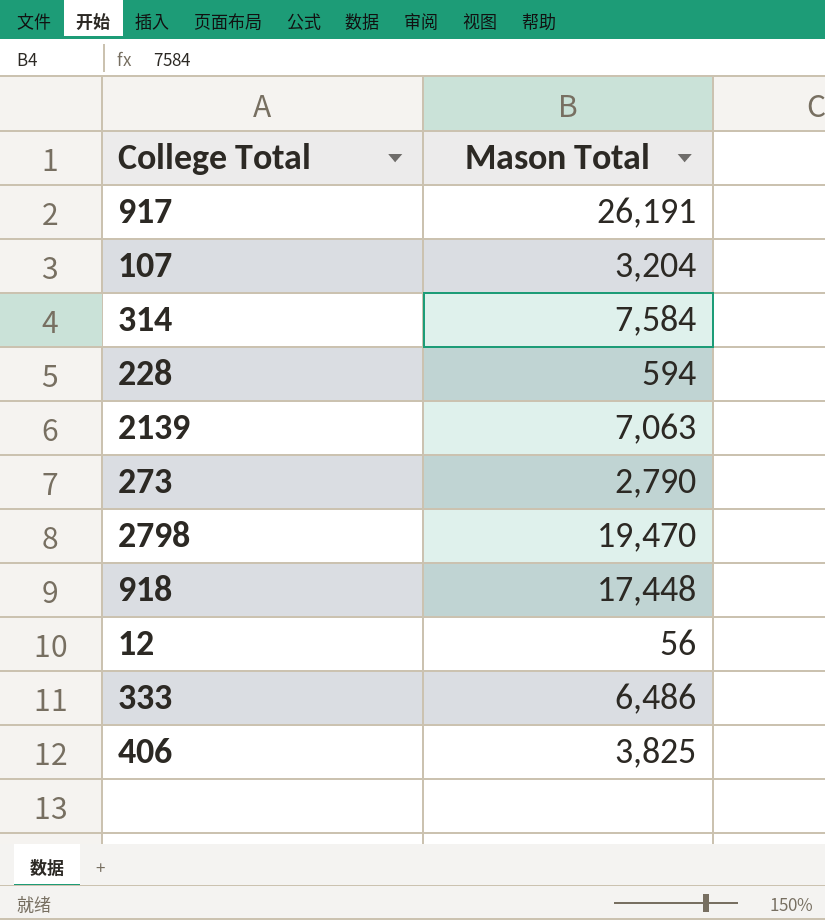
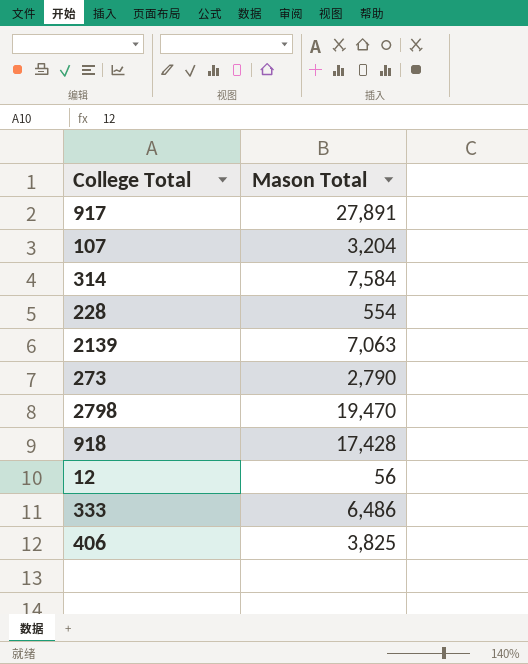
917 | Mason Total: 26,191 -> 27,891
228 | Mason Total: 594 -> 554
918 | Mason Total: 17,448 -> 17,428

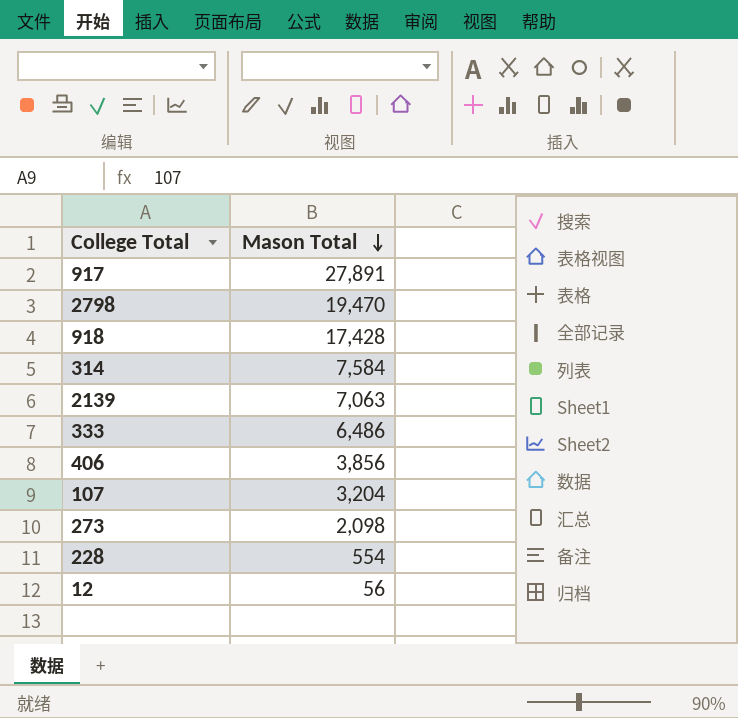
row order: none -> Mason Total descending
406 | Mason Total: 3,825 -> 3,856
273 | Mason Total: 2,790 -> 2,098

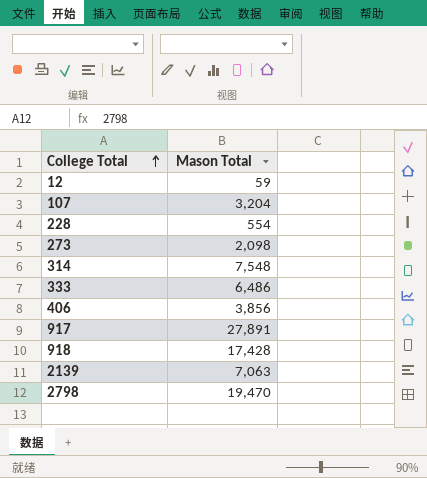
row order: Mason Total descending -> College Total ascending
12 | Mason Total: 56 -> 59
314 | Mason Total: 7,584 -> 7,548

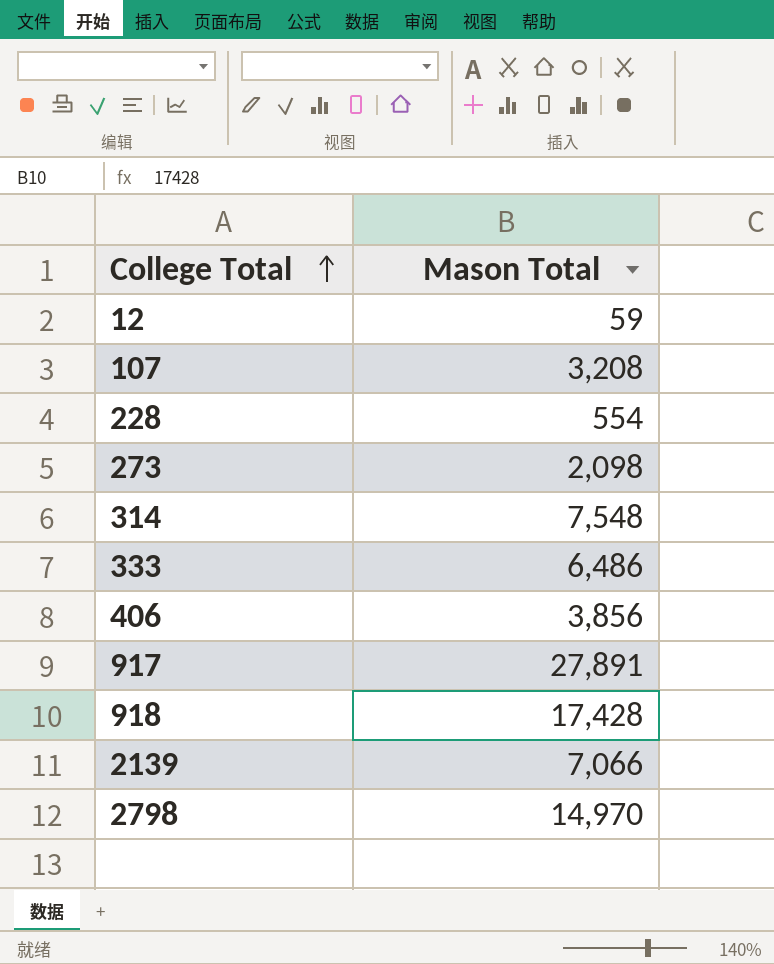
107 | Mason Total: 3,204 -> 3,208
2139 | Mason Total: 7,063 -> 7,066
2798 | Mason Total: 19,470 -> 14,970

